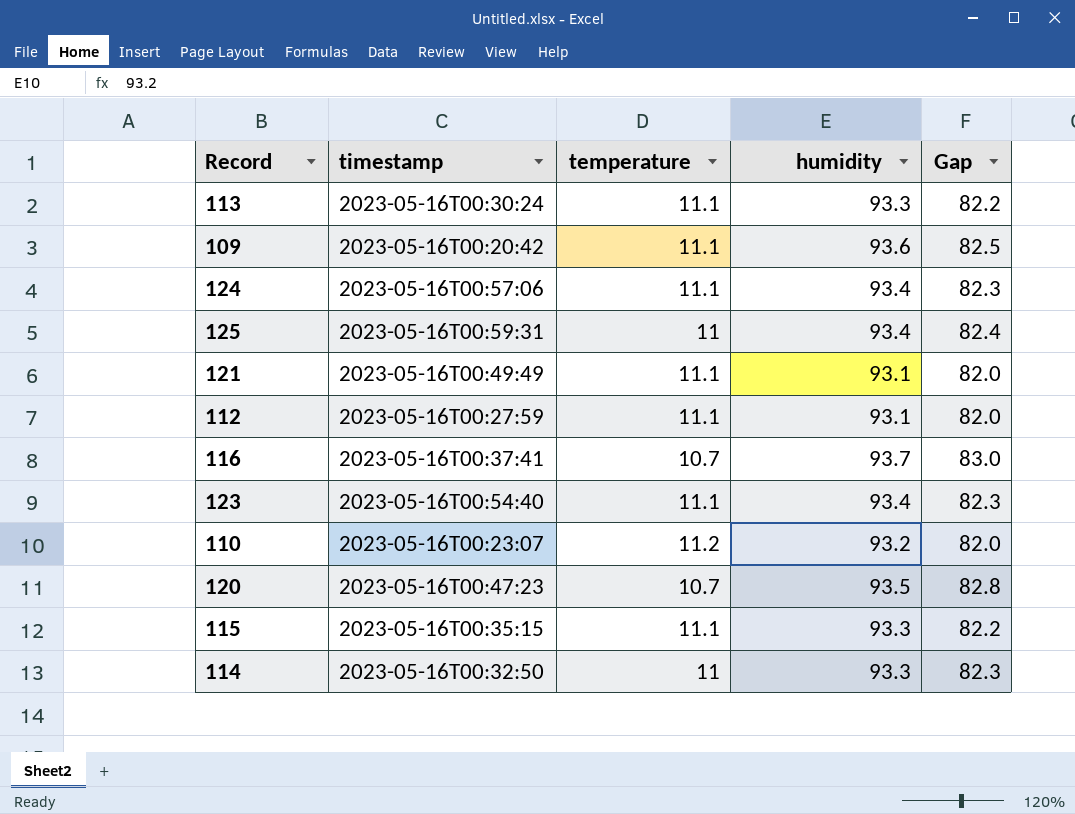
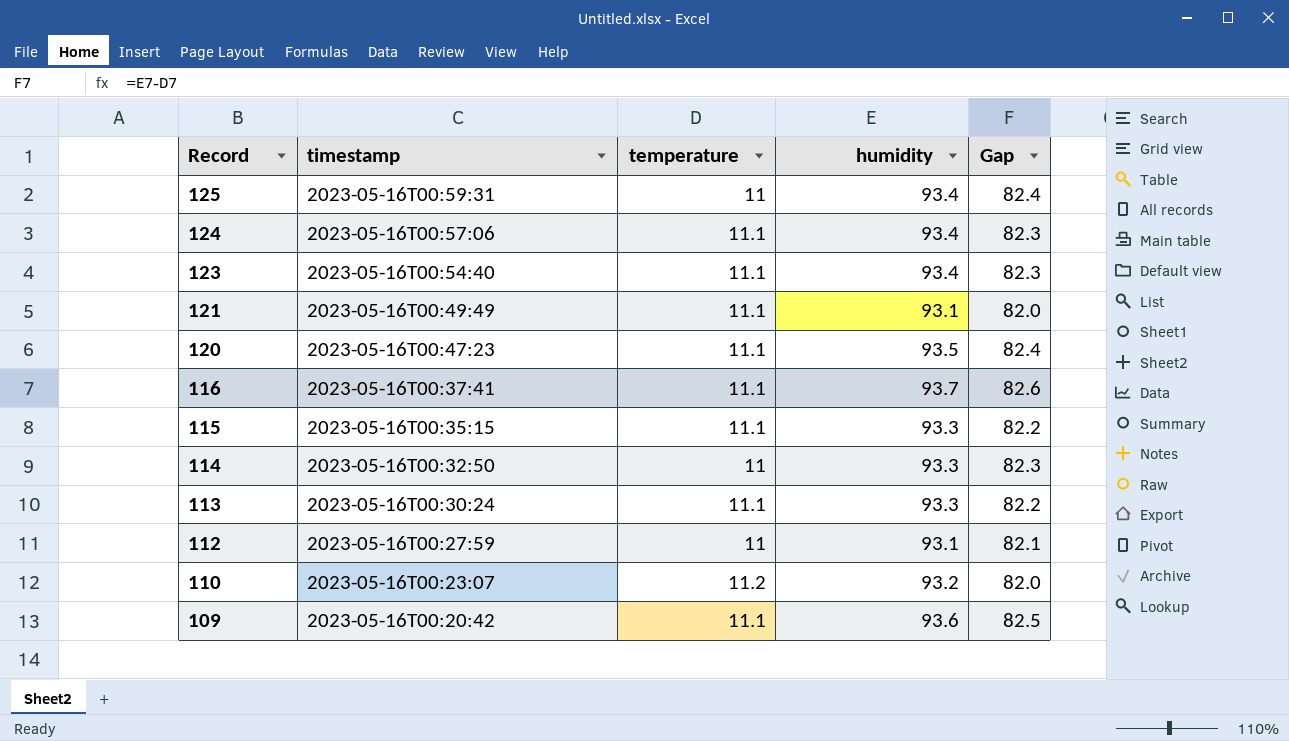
row order: none -> Record descending
120 | temperature: 10.7 -> 11.1
120 | Gap: 82.8 -> 82.4
116 | temperature: 10.7 -> 11.1
116 | Gap: 83.0 -> 82.6
112 | temperature: 11.1 -> 11
112 | Gap: 82.0 -> 82.1

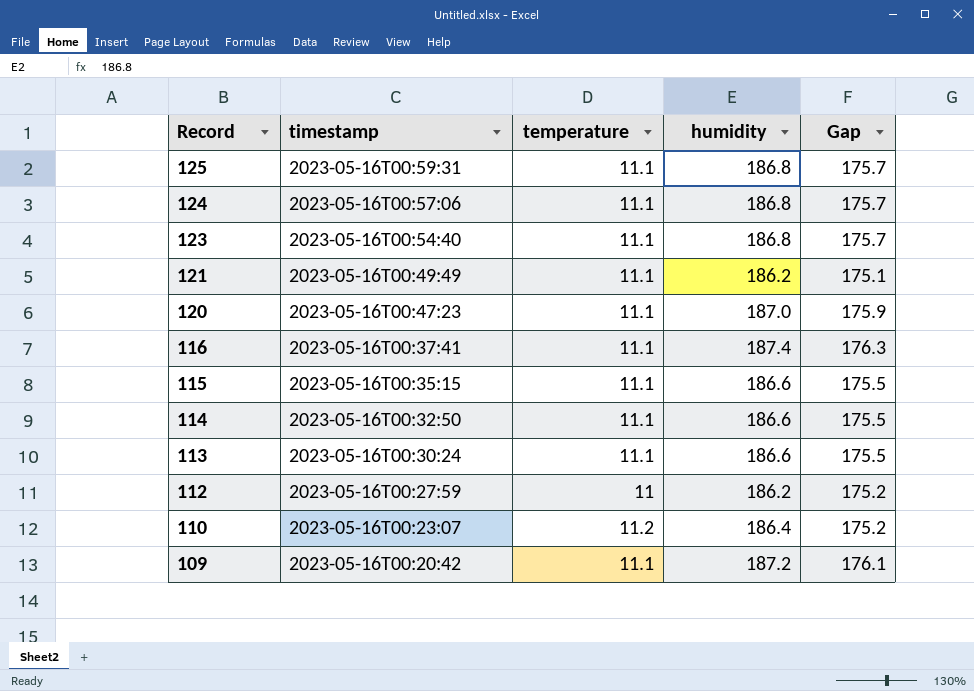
125 | temperature: 11 -> 11.1
125 | humidity: 93.4 -> 186.8
125 | Gap: 82.4 -> 175.7
124 | humidity: 93.4 -> 186.8
124 | Gap: 82.3 -> 175.7
123 | humidity: 93.4 -> 186.8
123 | Gap: 82.3 -> 175.7
121 | humidity: 93.1 -> 186.2
121 | Gap: 82.0 -> 175.1
120 | humidity: 93.5 -> 187.0
120 | Gap: 82.4 -> 175.9
116 | humidity: 93.7 -> 187.4
116 | Gap: 82.6 -> 176.3
115 | humidity: 93.3 -> 186.6
115 | Gap: 82.2 -> 175.5
114 | temperature: 11 -> 11.1
114 | humidity: 93.3 -> 186.6
114 | Gap: 82.3 -> 175.5
113 | humidity: 93.3 -> 186.6
113 | Gap: 82.2 -> 175.5
112 | humidity: 93.1 -> 186.2
112 | Gap: 82.1 -> 175.2
110 | humidity: 93.2 -> 186.4
110 | Gap: 82.0 -> 175.2
109 | humidity: 93.6 -> 187.2
109 | Gap: 82.5 -> 176.1

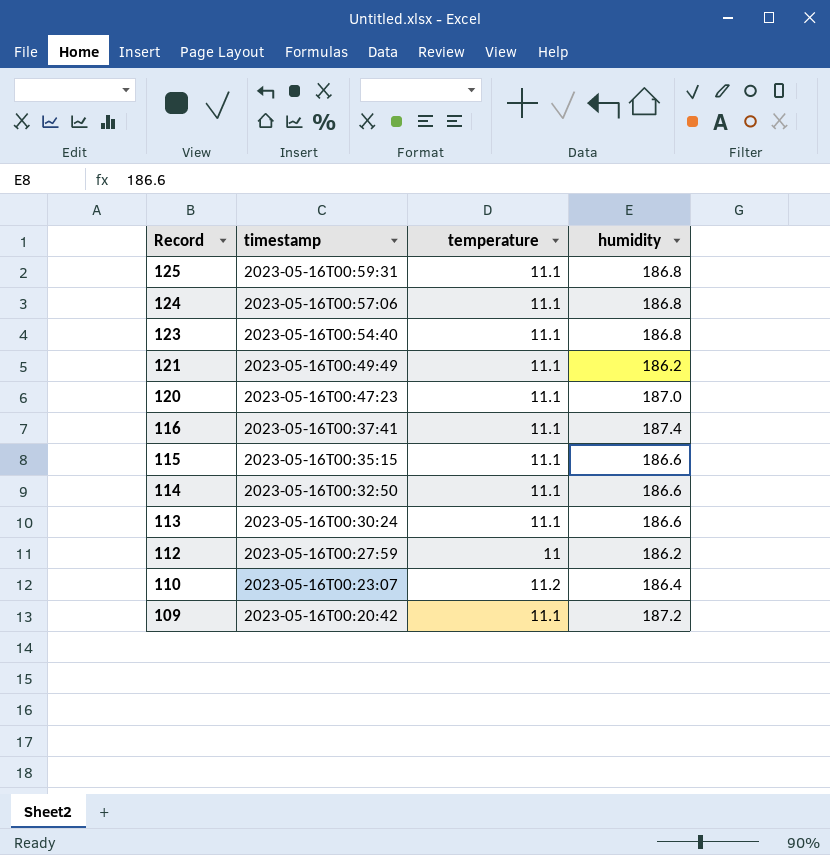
column Gap | formula: [humidity] - [temperature] -> none

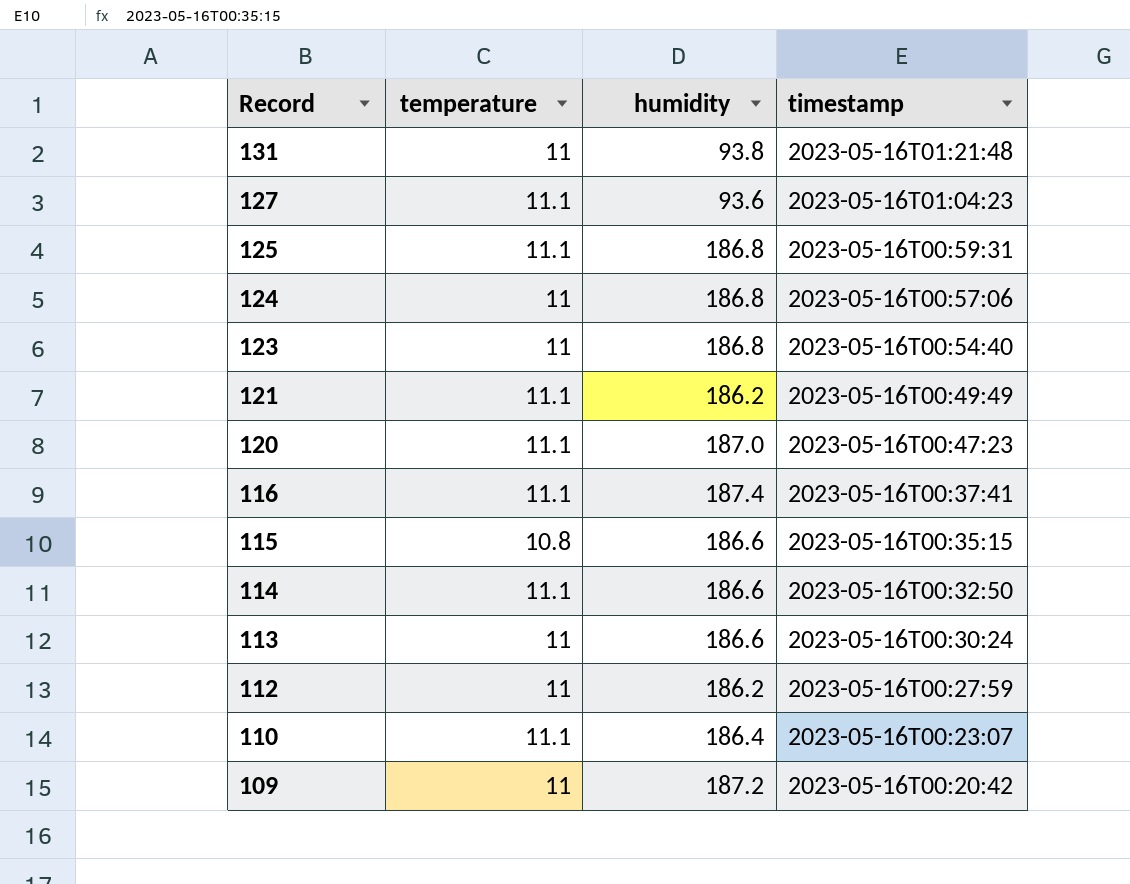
column timestamp | position: 2 -> 4
row 131: none -> 11 | 93.8 | 2023-05-16T01:21:48
row 127: none -> 11.1 | 93.6 | 2023-05-16T01:04:23
124 | temperature: 11.1 -> 11
123 | temperature: 11.1 -> 11
115 | temperature: 11.1 -> 10.8
113 | temperature: 11.1 -> 11
110 | temperature: 11.2 -> 11.1
109 | temperature: 11.1 -> 11

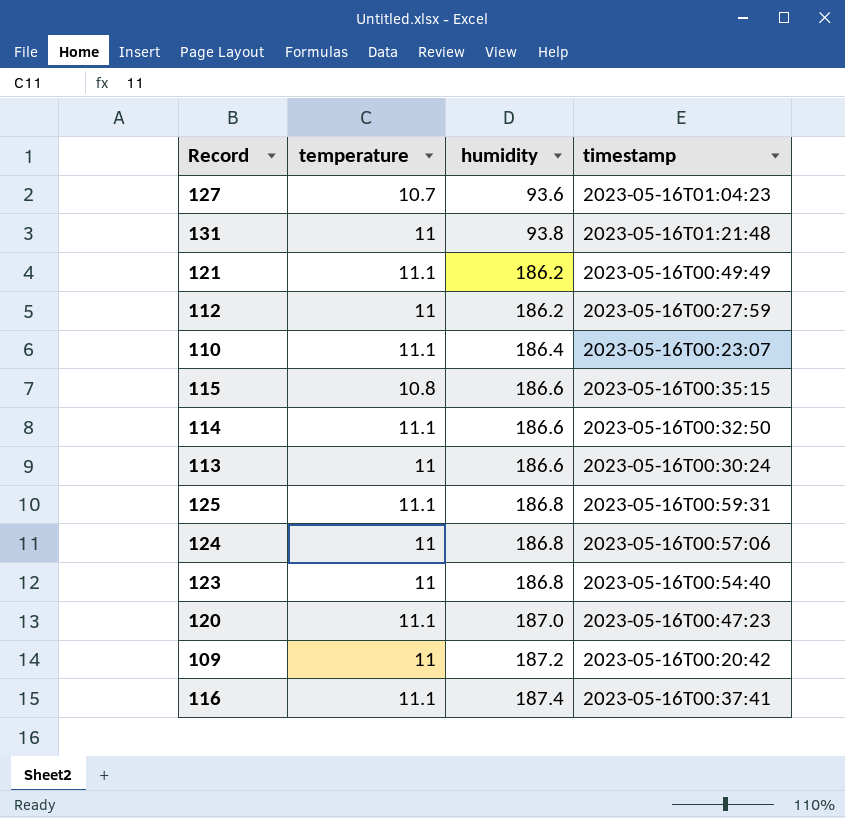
row order: Record descending -> humidity ascending
127 | temperature: 11.1 -> 10.7

